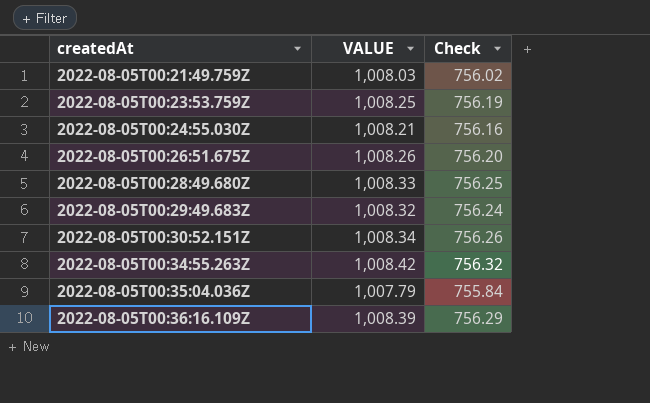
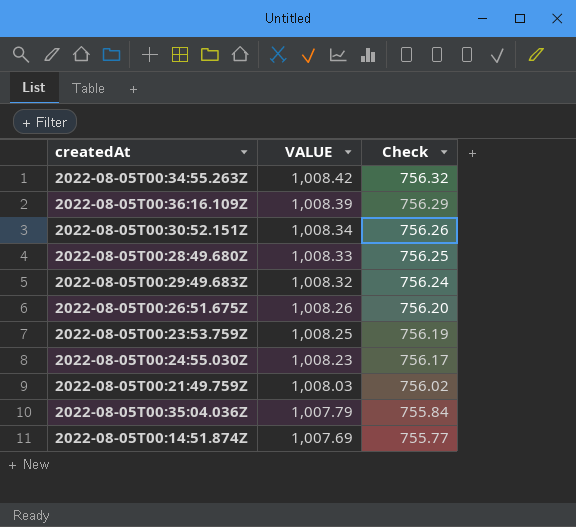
row order: createdAt ascending -> VALUE descending
2022-08-05T00:24:55.030Z | VALUE: 1,008.21 -> 1,008.23
2022-08-05T00:24:55.030Z | Check: 756.16 -> 756.17
row 2022-08-05T00:14:51.874Z: none -> 1,007.69 | 755.77

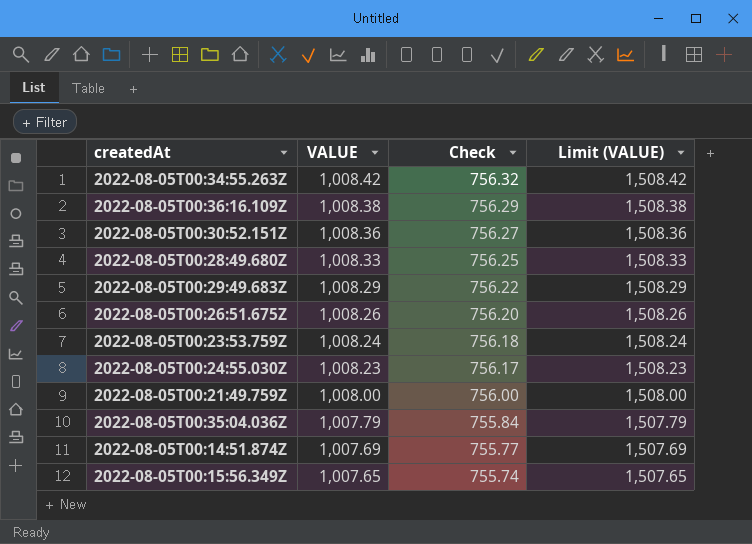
column Limit (VALUE) | formula: none -> [VALUE] + 500
2022-08-05T00:36:16.109Z | VALUE: 1,008.39 -> 1,008.38
2022-08-05T00:30:52.151Z | VALUE: 1,008.34 -> 1,008.36
2022-08-05T00:30:52.151Z | Check: 756.26 -> 756.27
2022-08-05T00:29:49.683Z | VALUE: 1,008.32 -> 1,008.29
2022-08-05T00:29:49.683Z | Check: 756.24 -> 756.22
2022-08-05T00:23:53.759Z | VALUE: 1,008.25 -> 1,008.24
2022-08-05T00:23:53.759Z | Check: 756.19 -> 756.18
2022-08-05T00:21:49.759Z | VALUE: 1,008.03 -> 1,008.00
2022-08-05T00:21:49.759Z | Check: 756.02 -> 756.00
row 2022-08-05T00:15:56.349Z: none -> 1,007.65 | 755.74 | 1,507.65

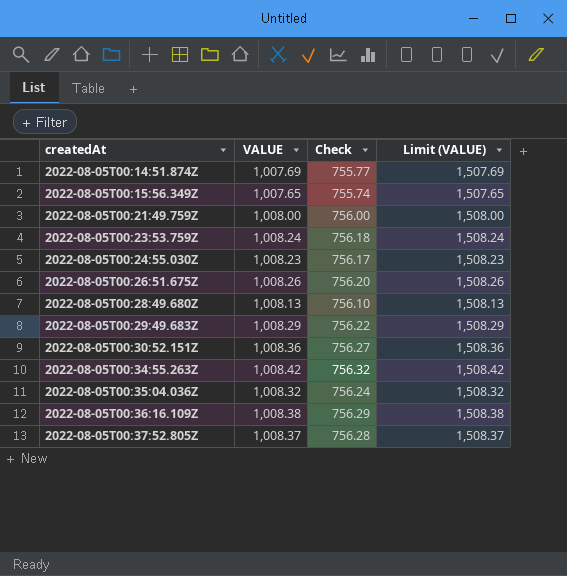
row order: VALUE descending -> createdAt ascending
2022-08-05T00:28:49.680Z | VALUE: 1,008.33 -> 1,008.13
2022-08-05T00:28:49.680Z | Check: 756.25 -> 756.10
2022-08-05T00:28:49.680Z | Limit (VALUE): 1,508.33 -> 1,508.13
2022-08-05T00:35:04.036Z | VALUE: 1,007.79 -> 1,008.32
2022-08-05T00:35:04.036Z | Check: 755.84 -> 756.24
2022-08-05T00:35:04.036Z | Limit (VALUE): 1,507.79 -> 1,508.32
row 2022-08-05T00:37:52.805Z: none -> 1,008.37 | 756.28 | 1,508.37

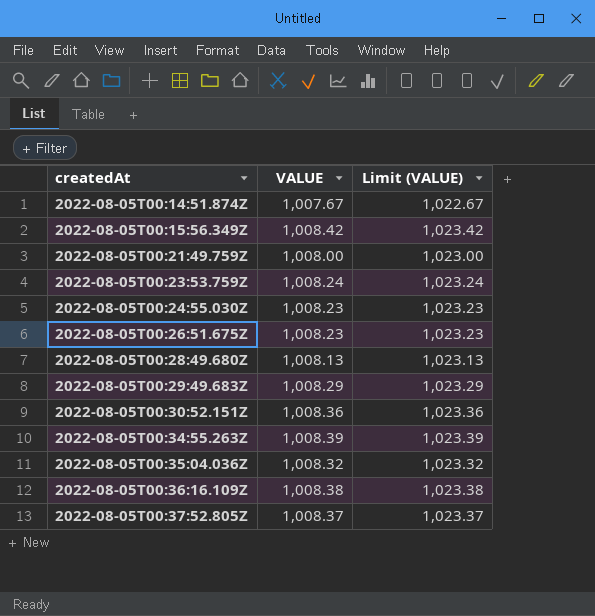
column Check | formula: [VALUE] * 0.75 -> none
column Limit (VALUE) | formula: [VALUE] + 500 -> [VALUE] + 15
2022-08-05T00:14:51.874Z | VALUE: 1,007.69 -> 1,007.67
2022-08-05T00:15:56.349Z | VALUE: 1,007.65 -> 1,008.42
2022-08-05T00:26:51.675Z | VALUE: 1,008.26 -> 1,008.23
2022-08-05T00:34:55.263Z | VALUE: 1,008.42 -> 1,008.39

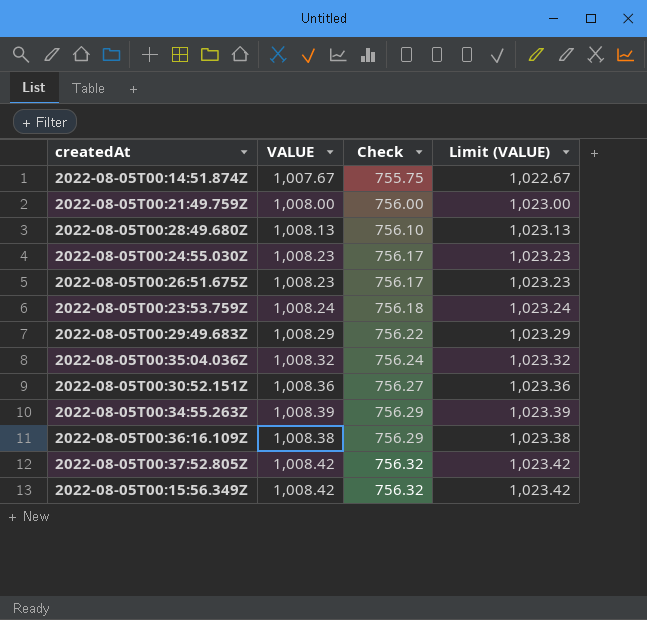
row order: createdAt ascending -> Check ascending
column Check | formula: none -> [VALUE] * 0.75
2022-08-05T00:37:52.805Z | VALUE: 1,008.37 -> 1,008.42
2022-08-05T00:37:52.805Z | Limit (VALUE): 1,023.37 -> 1,023.42

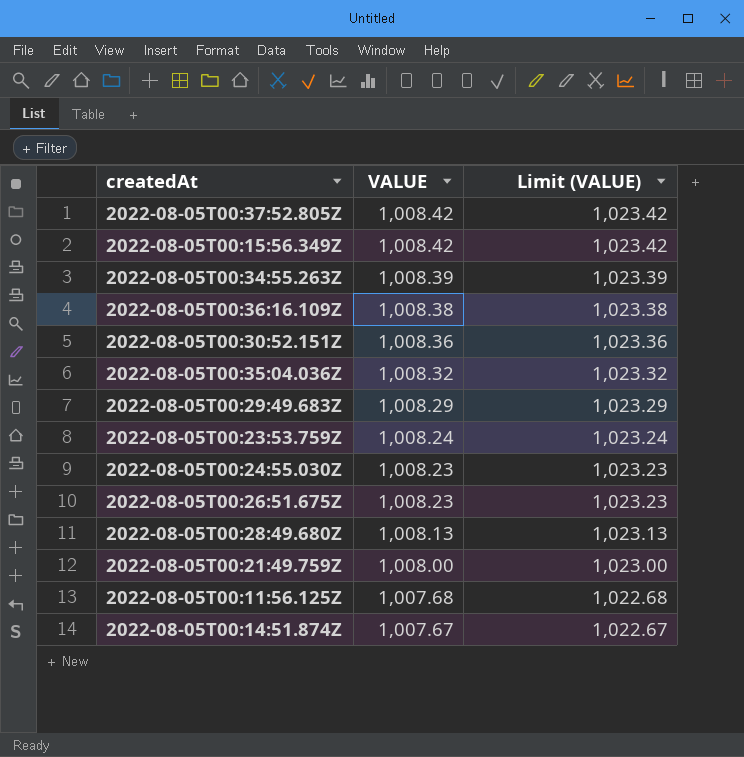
row order: Check ascending -> VALUE descending
column Check | formula: [VALUE] * 0.75 -> none
row 2022-08-05T00:11:56.125Z: none -> 1,007.68 | 1,022.68

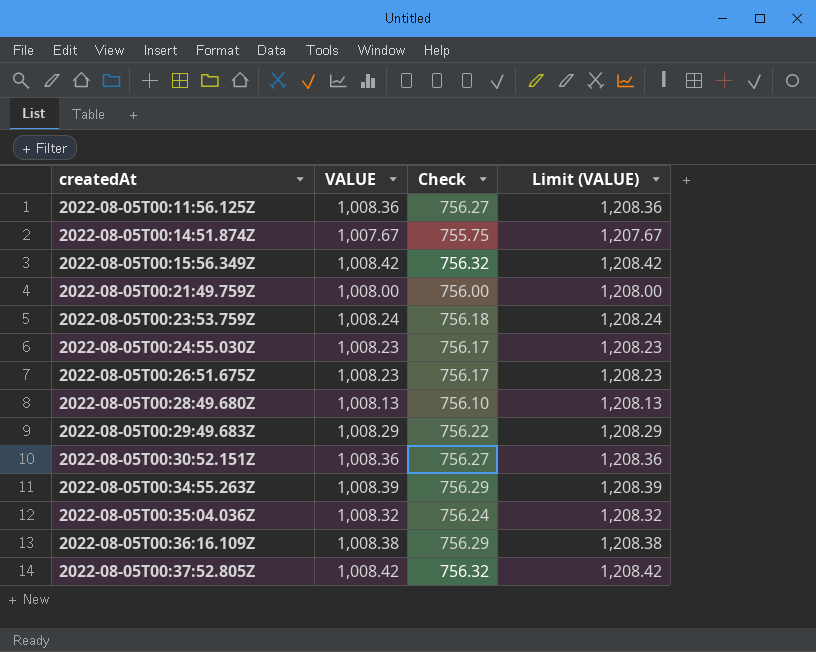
row order: VALUE descending -> createdAt ascending
column Check | formula: none -> [VALUE] * 0.75
column Limit (VALUE) | formula: [VALUE] + 15 -> [VALUE] + 200
2022-08-05T00:11:56.125Z | VALUE: 1,007.68 -> 1,008.36

